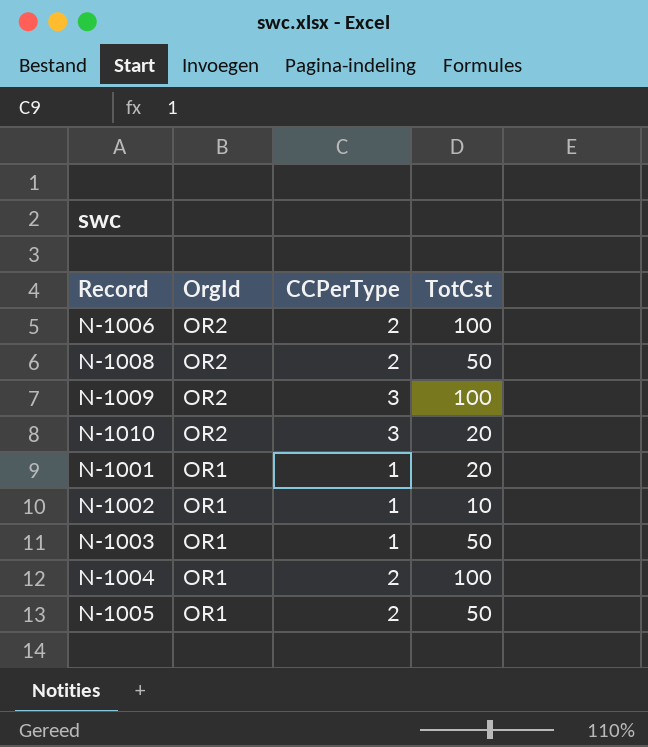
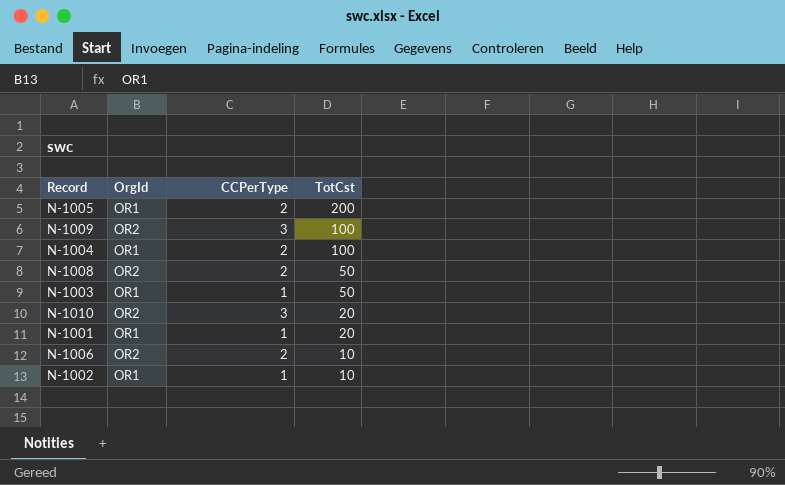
row order: OrgId descending -> TotCst descending
N-1005 | TotCst: 50 -> 200
N-1006 | TotCst: 100 -> 10

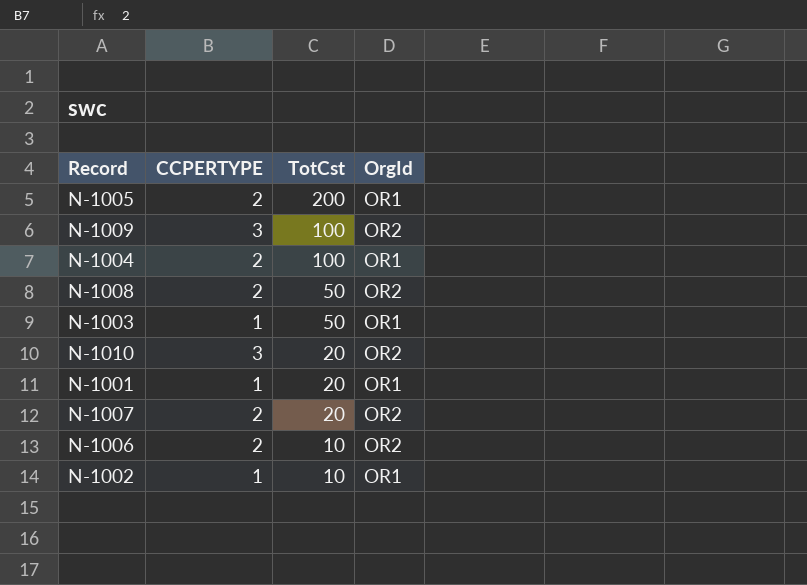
column name: CCPerType -> CCPERTYPE
column OrgId | position: 2 -> 4
row N-1007: none -> 2 | 20 | OR2

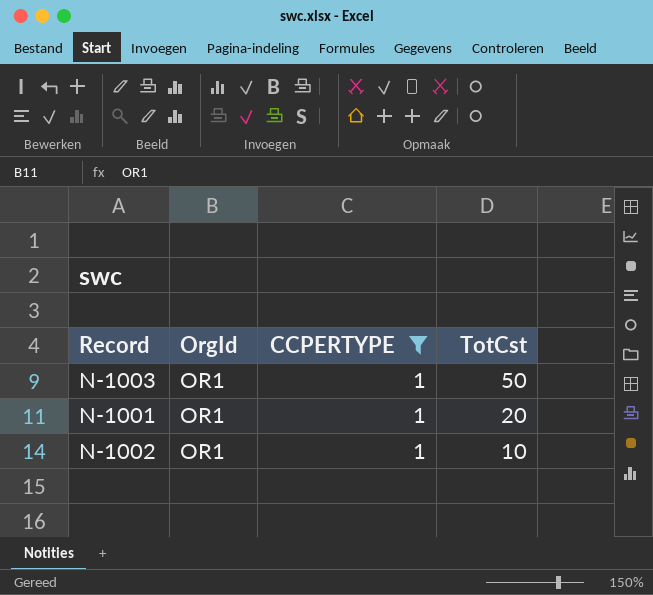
filter: none -> CCPERTYPE = 1
column OrgId | position: 4 -> 2

